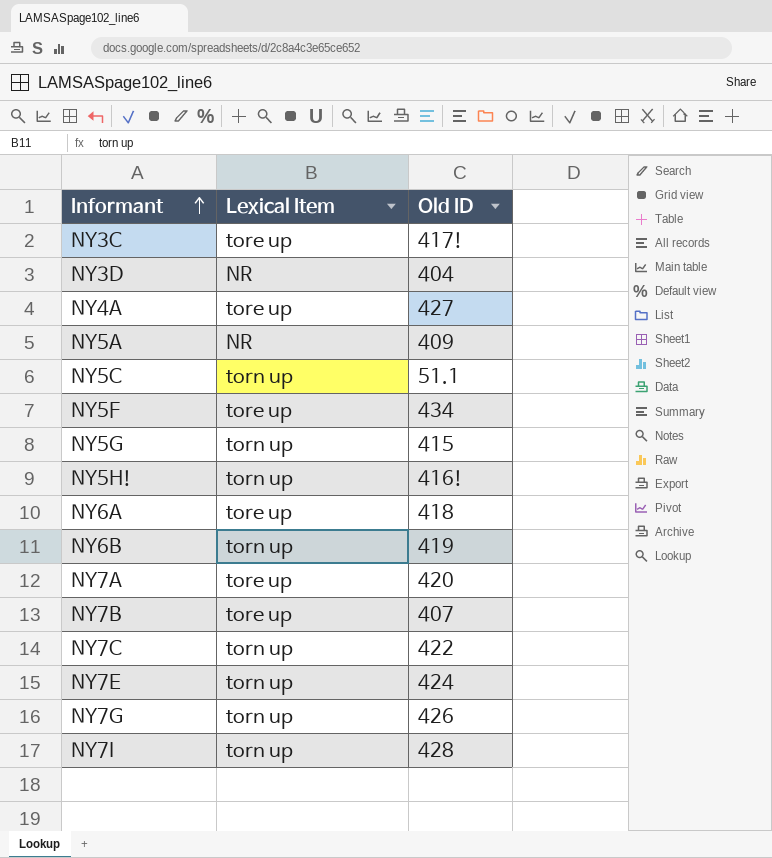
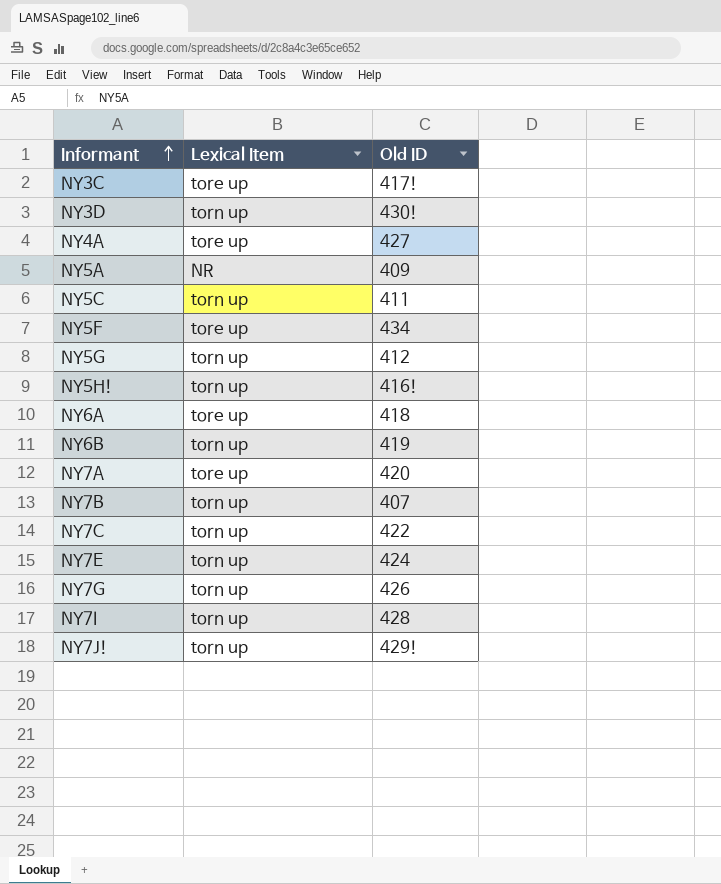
NY3D | Lexical Item: NR -> torn up
NY3D | Old ID: 404 -> 430!
NY5C | Old ID: 51.1 -> 411
NY5G | Old ID: 415 -> 412
NY7B | Lexical Item: tore up -> torn up
row NY7J!: none -> torn up | 429!

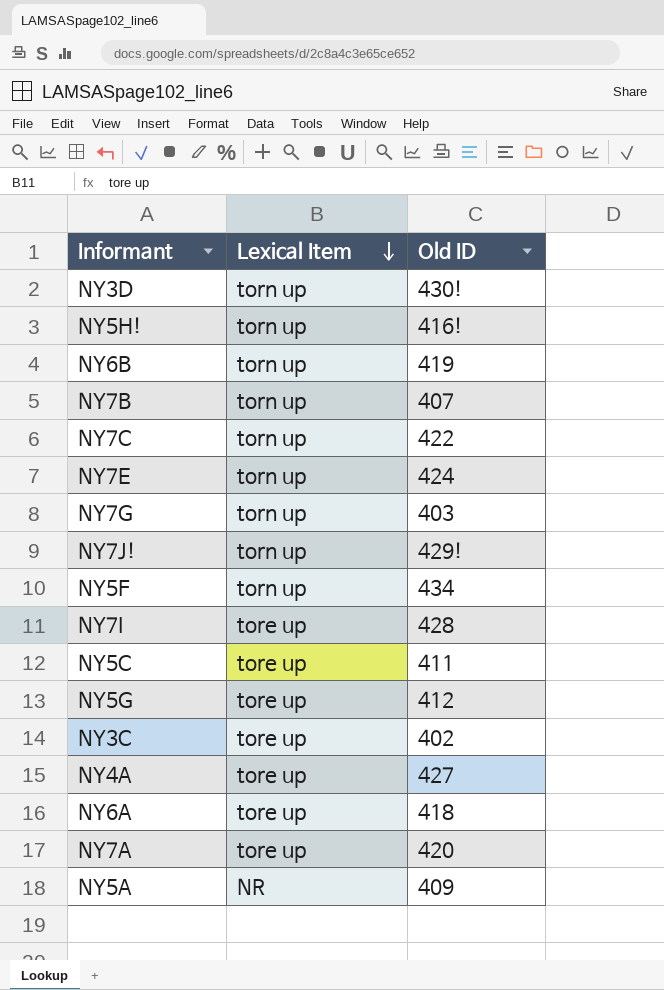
row order: Informant ascending -> Lexical Item descending
NY7G | Old ID: 426 -> 403
NY5F | Lexical Item: tore up -> torn up
NY7I | Lexical Item: torn up -> tore up
NY5C | Lexical Item: torn up -> tore up
NY5G | Lexical Item: torn up -> tore up
NY3C | Old ID: 417! -> 402

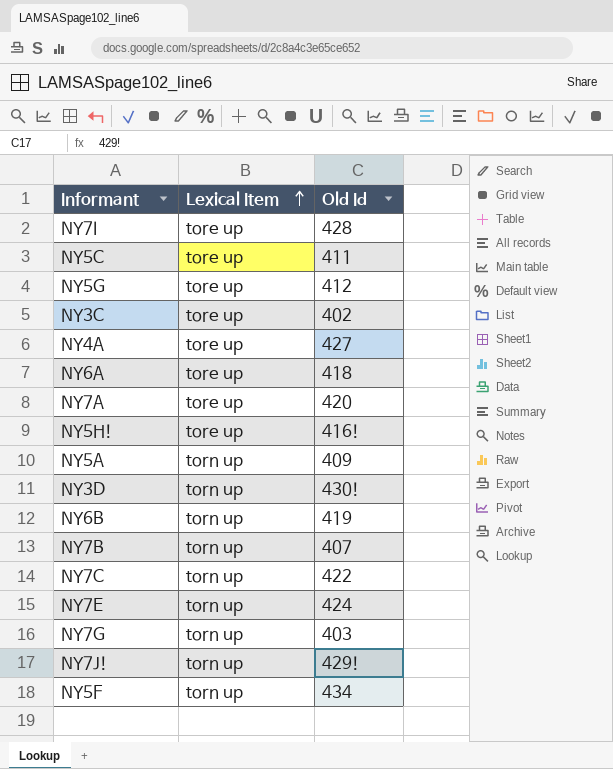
row order: Lexical Item descending -> Lexical Item ascending
column name: Old ID -> Old Id
NY5H! | Lexical Item: torn up -> tore up
NY5A | Lexical Item: NR -> torn up

